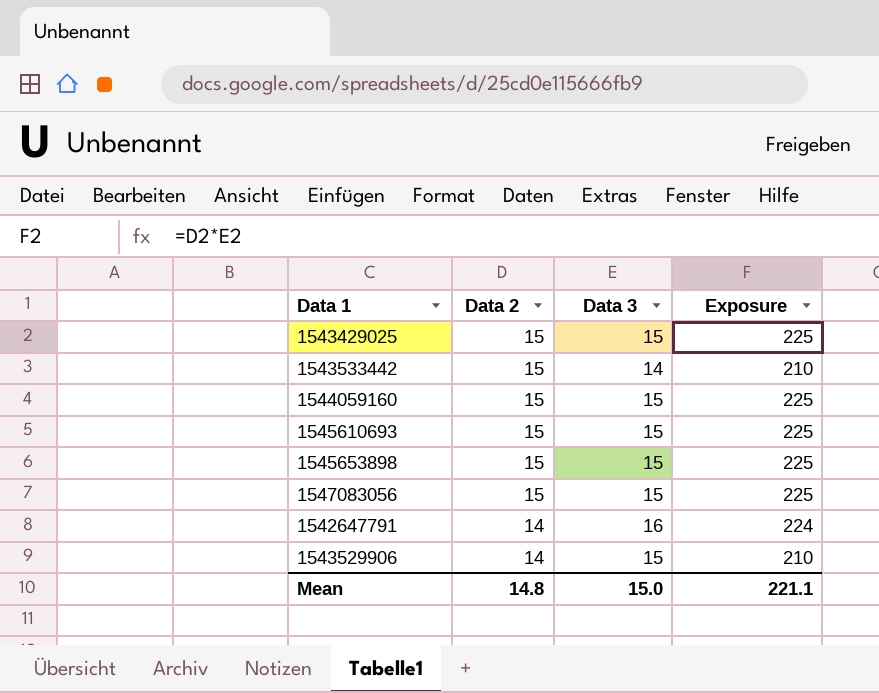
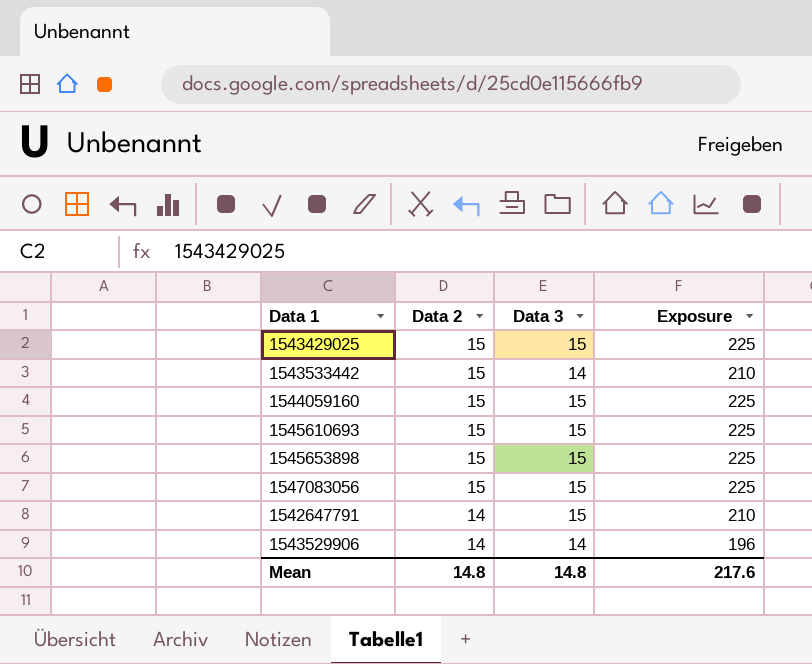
1542647791 | Data 3: 16 -> 15
1542647791 | Exposure: 224 -> 210
1543529906 | Data 3: 15 -> 14
1543529906 | Exposure: 210 -> 196
Mean | Data 3: 15.0 -> 14.8
Mean | Exposure: 221.1 -> 217.6

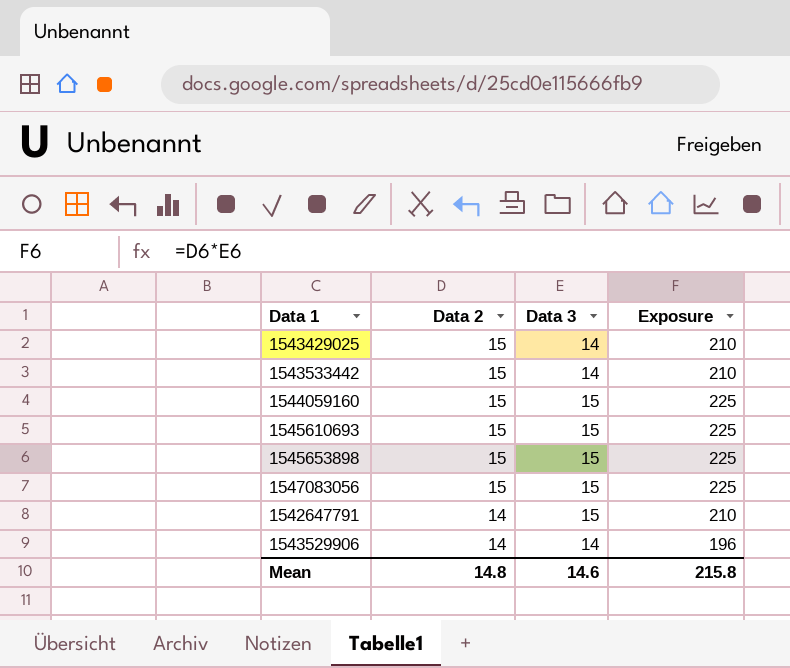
1543429025 | Data 3: 15 -> 14
1543429025 | Exposure: 225 -> 210
Mean | Data 3: 14.8 -> 14.6
Mean | Exposure: 217.6 -> 215.8

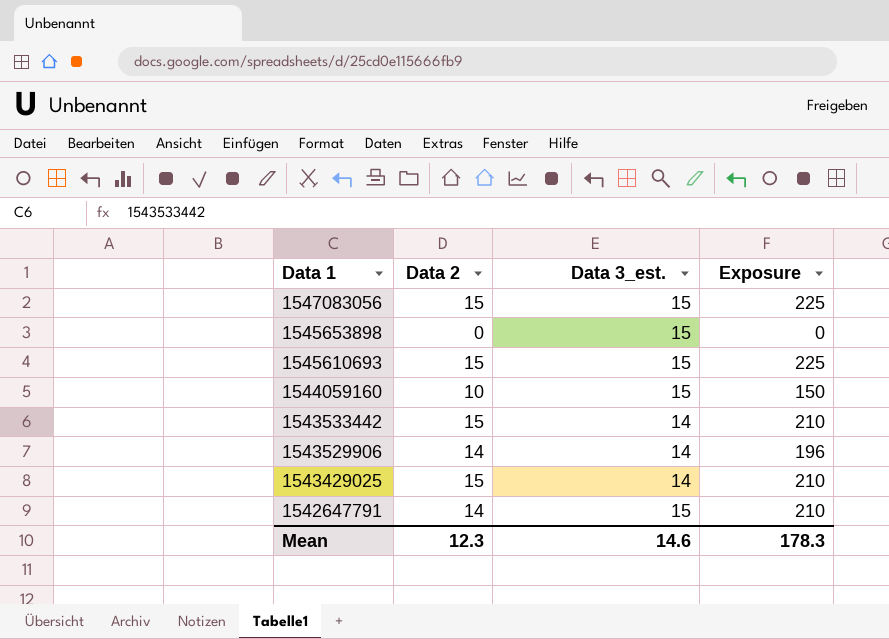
row order: Data 2 descending -> Data 1 descending
column name: Data 3 -> Data 3_est.
1545653898 | Data 2: 15 -> 0
1545653898 | Exposure: 225 -> 0
1544059160 | Data 2: 15 -> 10
1544059160 | Exposure: 225 -> 150
Mean | Data 2: 14.8 -> 12.3
Mean | Exposure: 215.8 -> 178.3

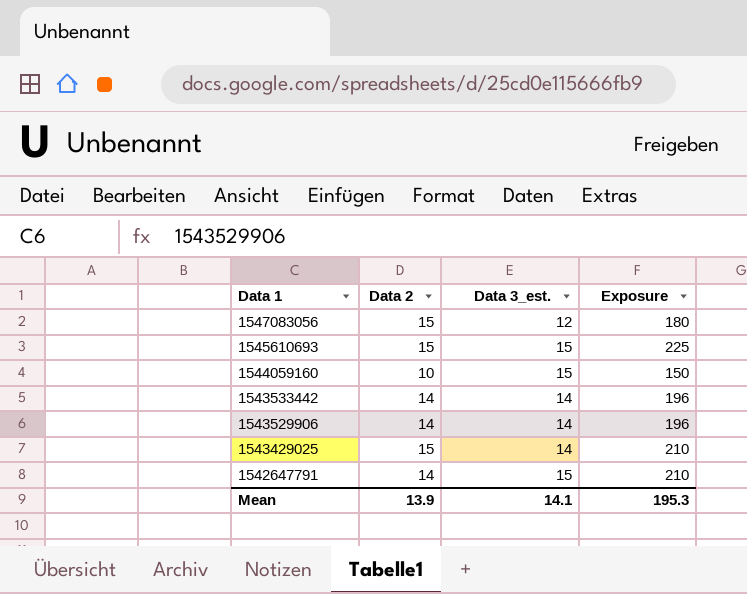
row 1545653898: 0 | 15 | 0 -> none
1547083056 | Data 3_est.: 15 -> 12
1547083056 | Exposure: 225 -> 180
1543533442 | Data 2: 15 -> 14
1543533442 | Exposure: 210 -> 196
Mean | Data 2: 12.3 -> 13.9
Mean | Data 3_est.: 14.6 -> 14.1
Mean | Exposure: 178.3 -> 195.3

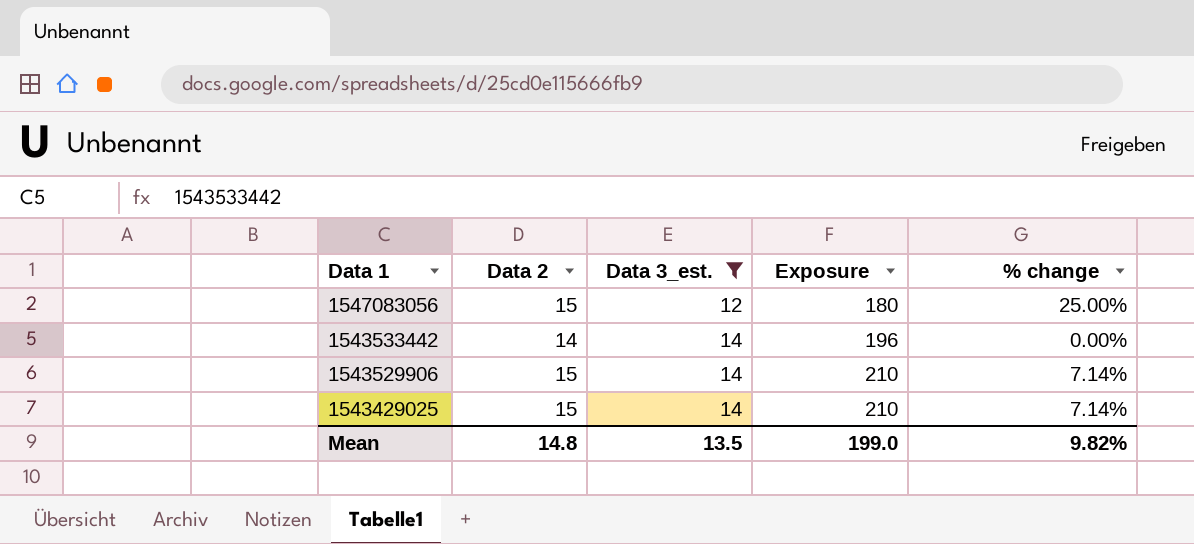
filter: none -> Data 3_est. != 15
column % change | formula: none -> ([Data 2] - [Data 3_est.]) / [Data 3_est.]
1543529906 | Data 2: 14 -> 15
1543529906 | Exposure: 196 -> 210
Mean | Data 2: 13.9 -> 14.8
Mean | Data 3_est.: 14.1 -> 13.5
Mean | Exposure: 195.3 -> 199.0

